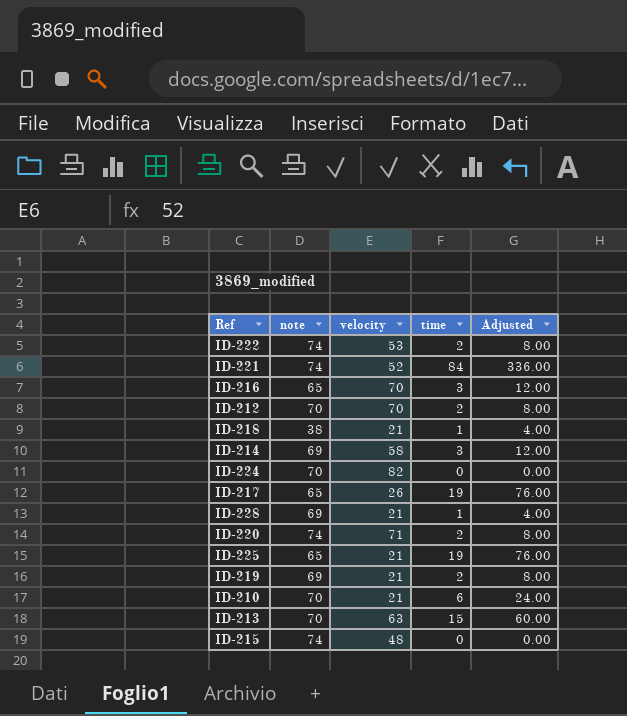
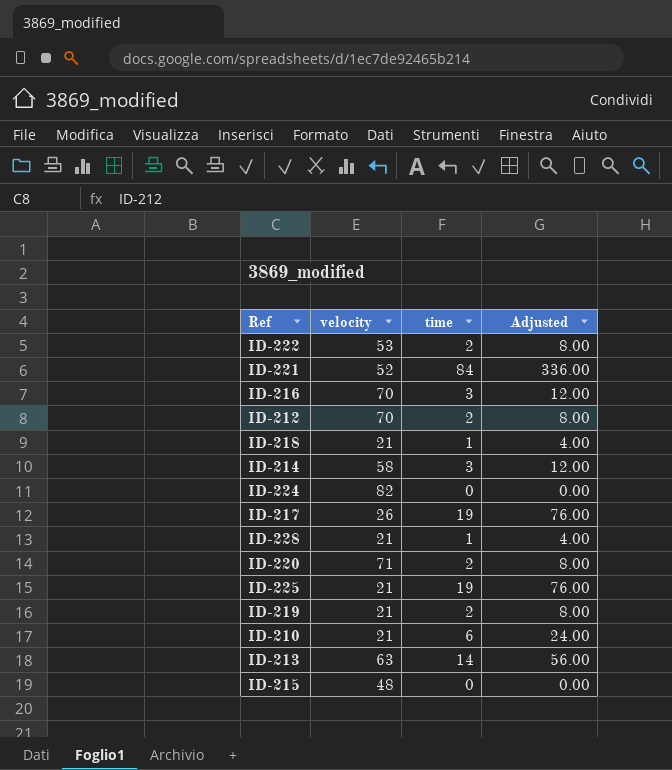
column note | position: 2 -> none
ID-213 | time: 15 -> 14
ID-213 | Adjusted: 60.00 -> 56.00

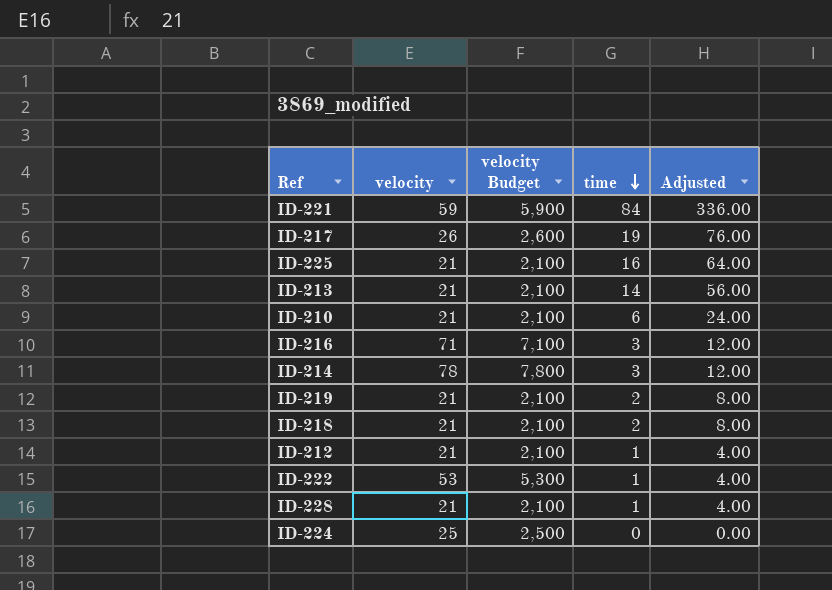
row order: none -> time descending
column velocity Budget | formula: none -> [velocity] * 100
row ID-220: 71 | 2 | 8.00 -> none
row ID-215: 48 | 0 | 0.00 -> none
ID-221 | velocity: 52 -> 59
ID-225 | time: 19 -> 16
ID-225 | Adjusted: 76.00 -> 64.00
ID-213 | velocity: 63 -> 21
ID-216 | velocity: 70 -> 71
ID-214 | velocity: 58 -> 78
ID-218 | time: 1 -> 2
ID-218 | Adjusted: 4.00 -> 8.00
ID-212 | velocity: 70 -> 21
ID-212 | time: 2 -> 1
ID-212 | Adjusted: 8.00 -> 4.00
ID-222 | time: 2 -> 1
ID-222 | Adjusted: 8.00 -> 4.00
ID-224 | velocity: 82 -> 25

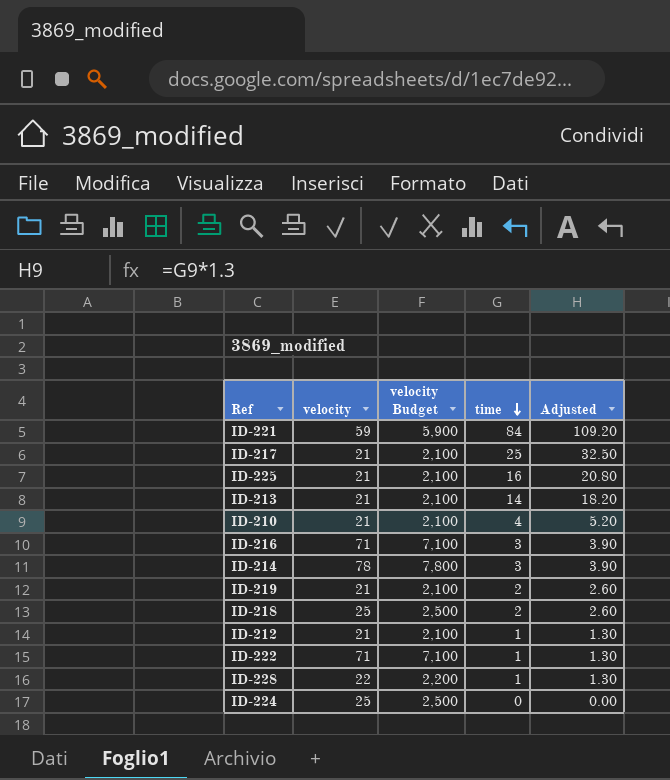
column Adjusted | formula: [time] * 4 -> [time] * 1.3
ID-217 | velocity: 26 -> 21
ID-217 | velocity Budget: 2,600 -> 2,100
ID-217 | time: 19 -> 25
ID-210 | time: 6 -> 4
ID-218 | velocity: 21 -> 25
ID-218 | velocity Budget: 2,100 -> 2,500
ID-222 | velocity: 53 -> 71
ID-222 | velocity Budget: 5,300 -> 7,100
ID-228 | velocity: 21 -> 22
ID-228 | velocity Budget: 2,100 -> 2,200

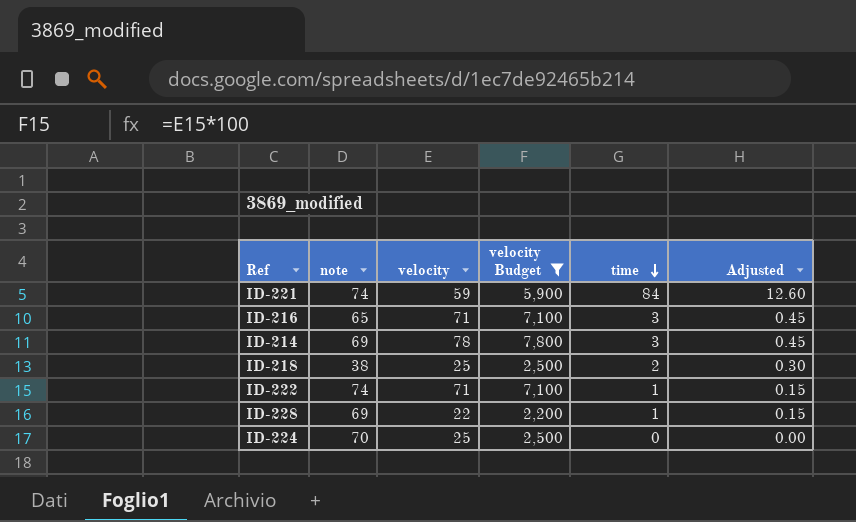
filter: none -> velocity Budget != 2,100
column note | position: none -> 2
column Adjusted | formula: [time] * 1.3 -> [time] * 0.15

